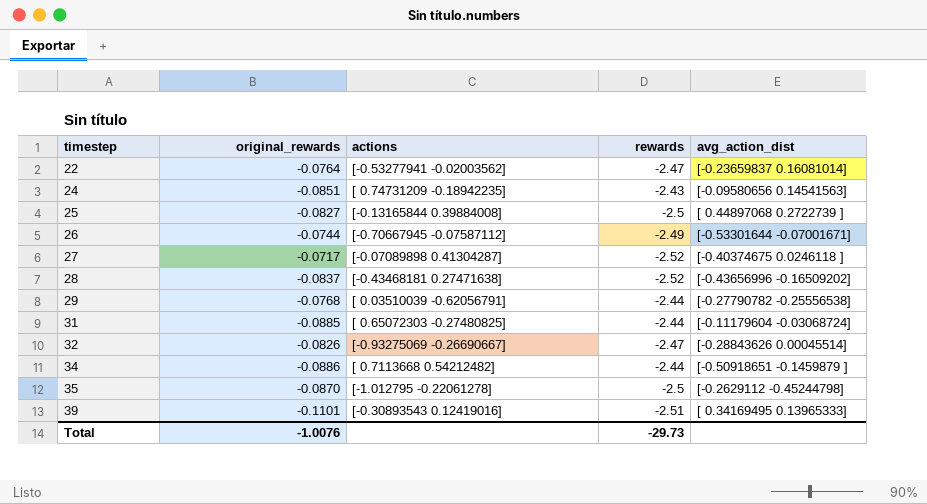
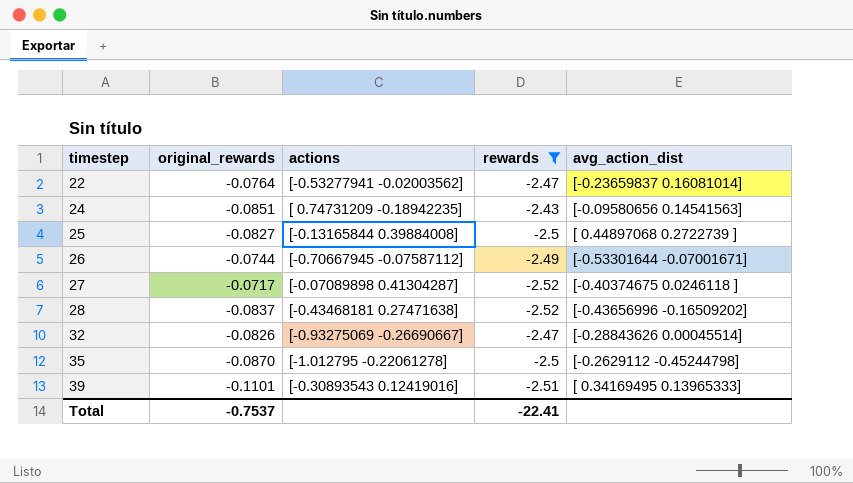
filter: none -> rewards != -2.44
Total | original_rewards: -1.0076 -> -0.7537
Total | rewards: -29.73 -> -22.41

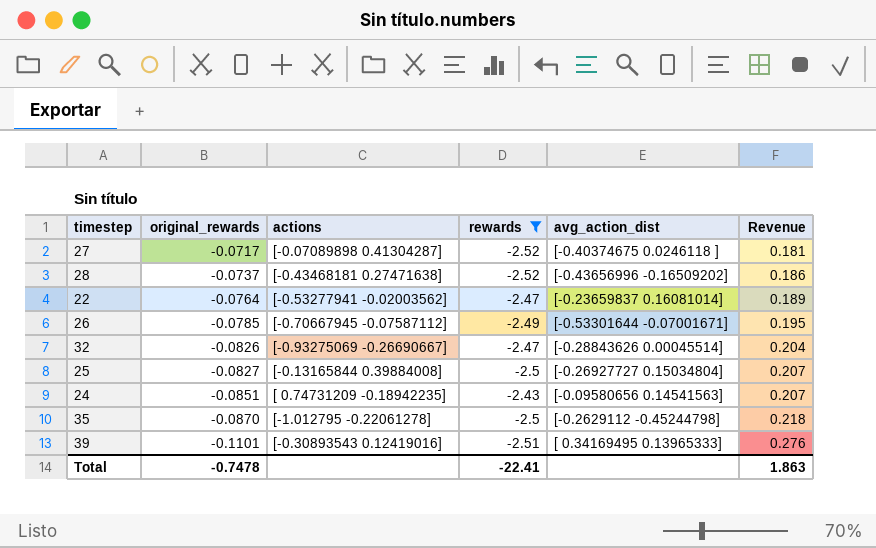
row order: timestep ascending -> original_rewards descending
column Revenue | formula: none -> [original_rewards] * [rewards]
28 | original_rewards: -0.0837 -> -0.0737
26 | original_rewards: -0.0744 -> -0.0785
25 | avg_action_dist: [ 0.44897068 0.2722739 ] -> [-0.26927727 0.15034804]
Total | original_rewards: -0.7537 -> -0.7478

